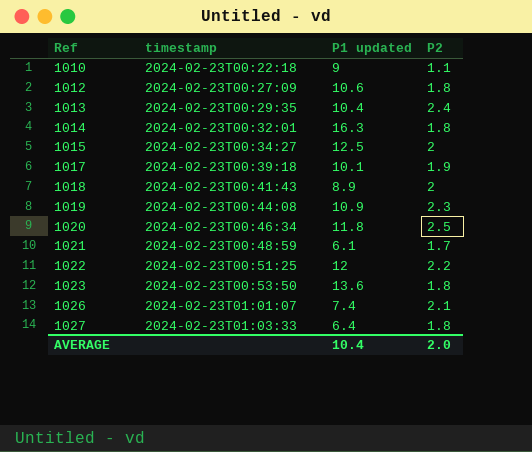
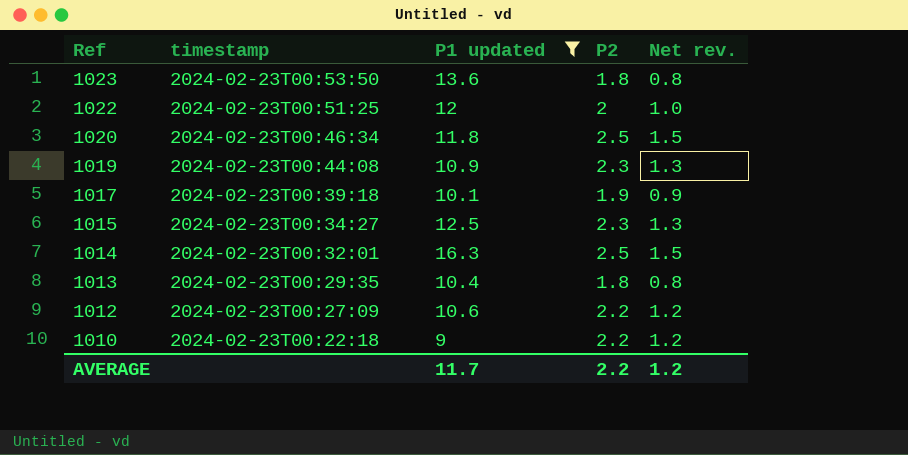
filter: none -> P1 updated >= 9
row order: Ref ascending -> Ref descending
column Net rev. | formula: none -> [P2] - 1
1022 | P2: 2.2 -> 2
1015 | P2: 2 -> 2.3
1014 | P2: 1.8 -> 2.5
1013 | P2: 2.4 -> 1.8
1012 | P2: 1.8 -> 2.2
1010 | P2: 1.1 -> 2.2
AVERAGE | P1 updated: 10.4 -> 11.7
AVERAGE | P2: 2.0 -> 2.2

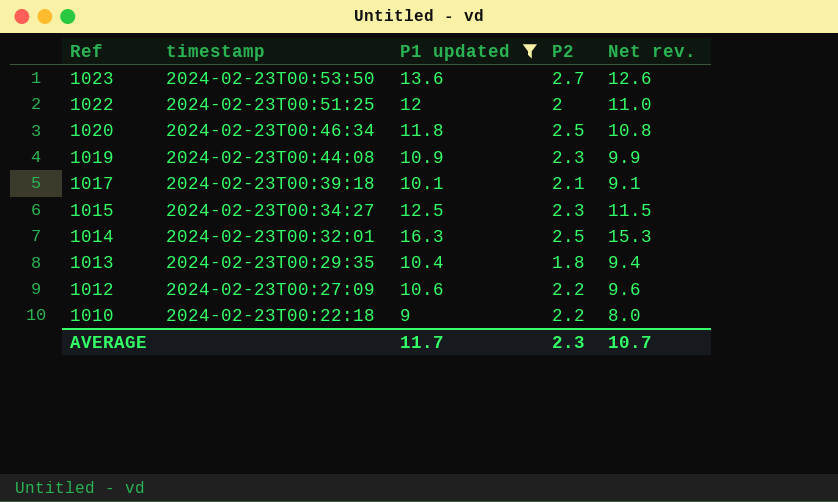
column Net rev. | formula: [P2] - 1 -> [P1 updated] - 1
1023 | P2: 1.8 -> 2.7
1017 | P2: 1.9 -> 2.1
AVERAGE | P2: 2.2 -> 2.3
AVERAGE | Net rev.: 1.2 -> 10.7

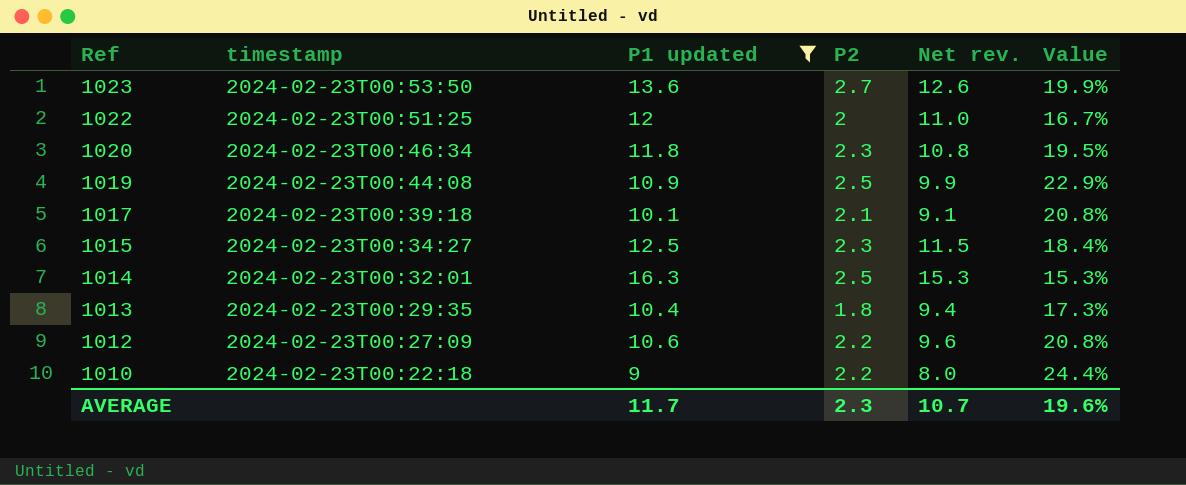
column Value | formula: none -> [P2] / [P1 updated]
1020 | P2: 2.5 -> 2.3
1019 | P2: 2.3 -> 2.5

